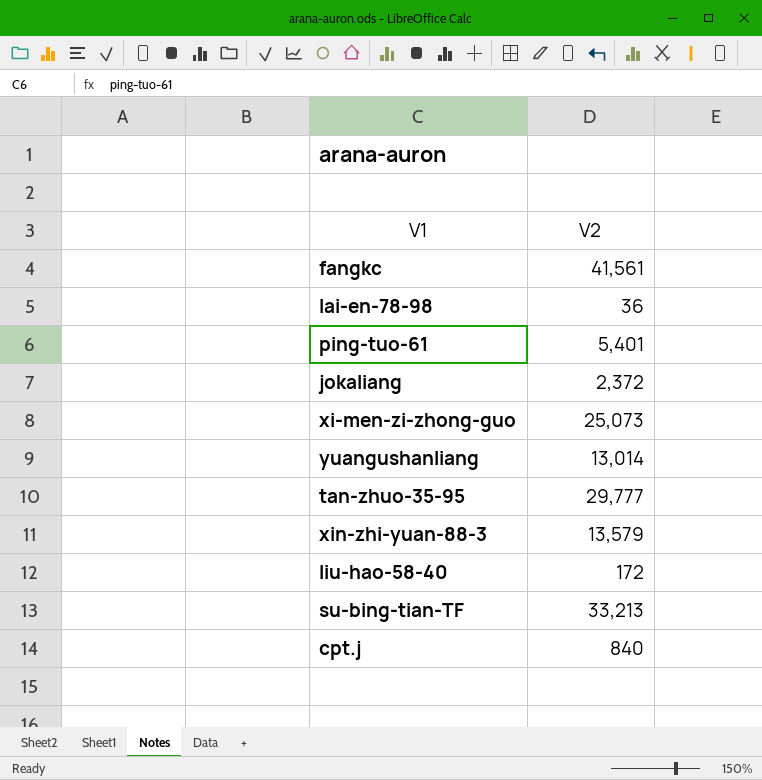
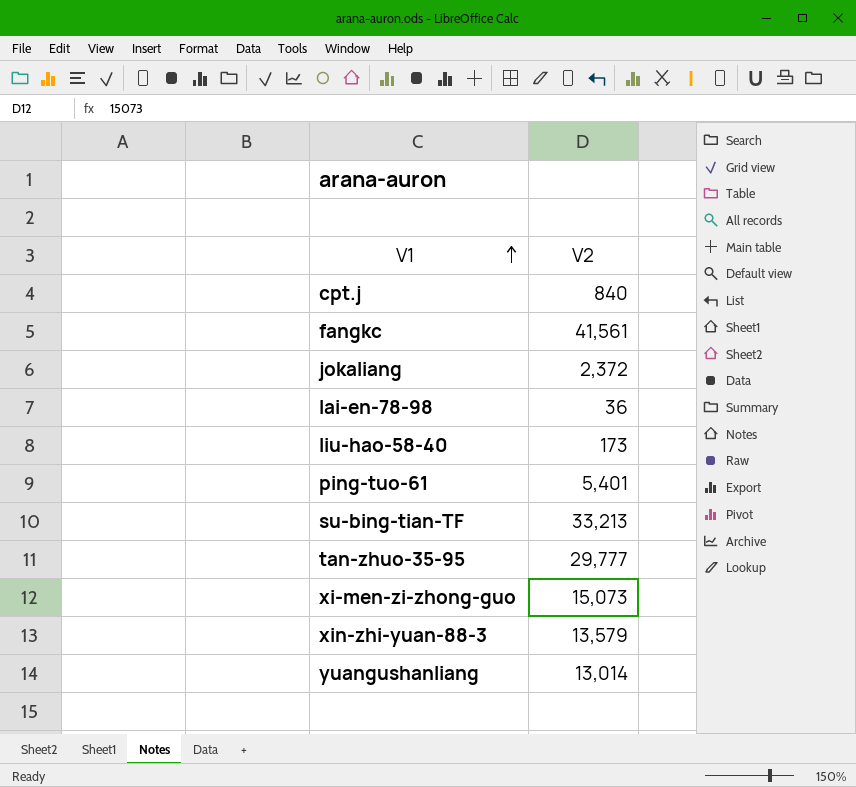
row order: none -> V1 ascending
liu-hao-58-40 | V2: 172 -> 173
xi-men-zi-zhong-guo | V2: 25,073 -> 15,073

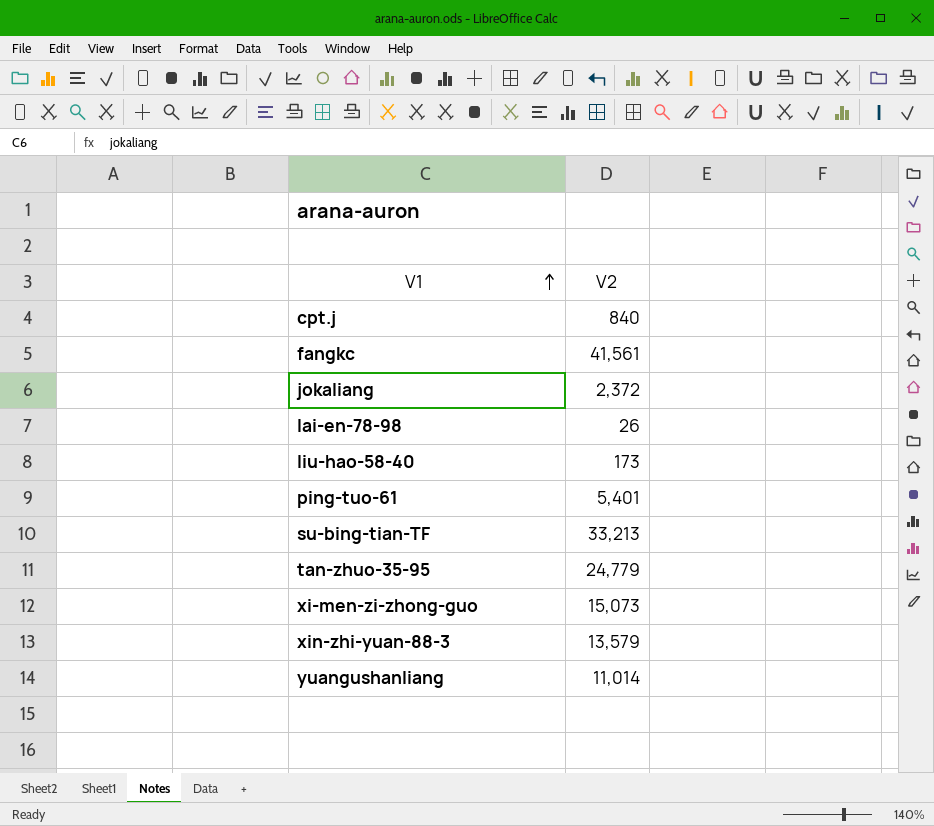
lai-en-78-98 | V2: 36 -> 26
tan-zhuo-35-95 | V2: 29,777 -> 24,779
yuangushanliang | V2: 13,014 -> 11,014

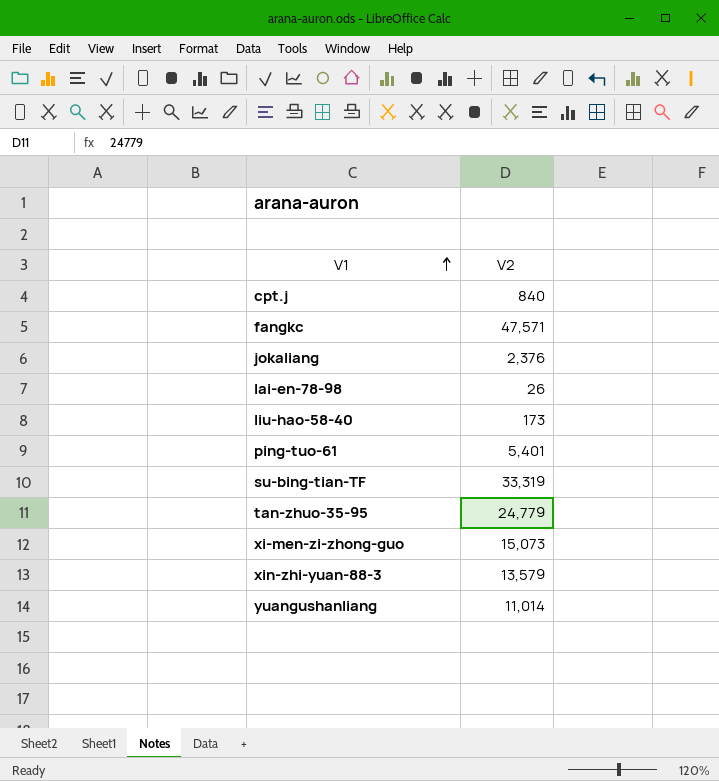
fangkc | V2: 41,561 -> 47,571
jokaliang | V2: 2,372 -> 2,376
su-bing-tian-TF | V2: 33,213 -> 33,319

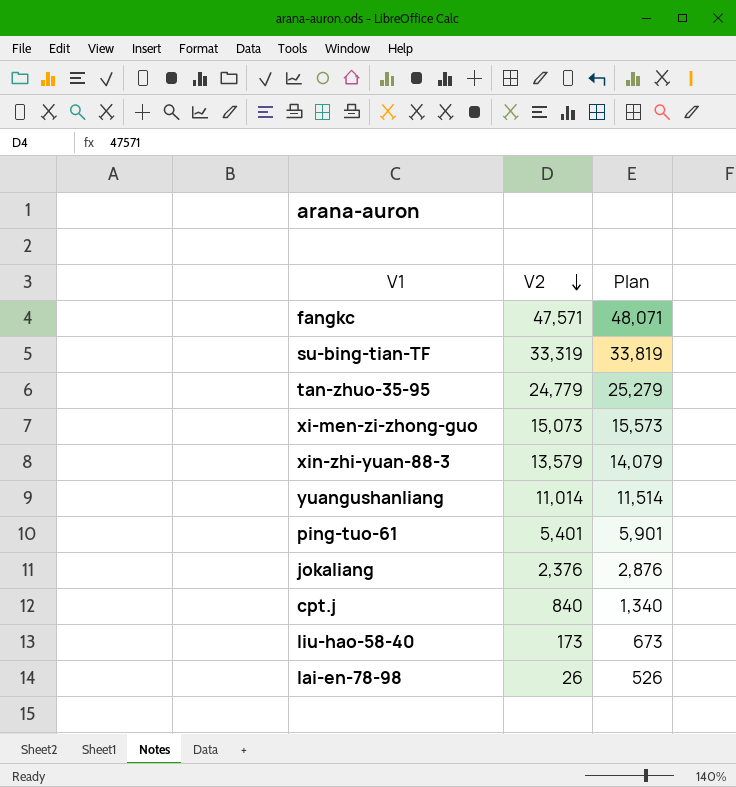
row order: V1 ascending -> V2 descending
column Plan | formula: none -> [V2] + 500

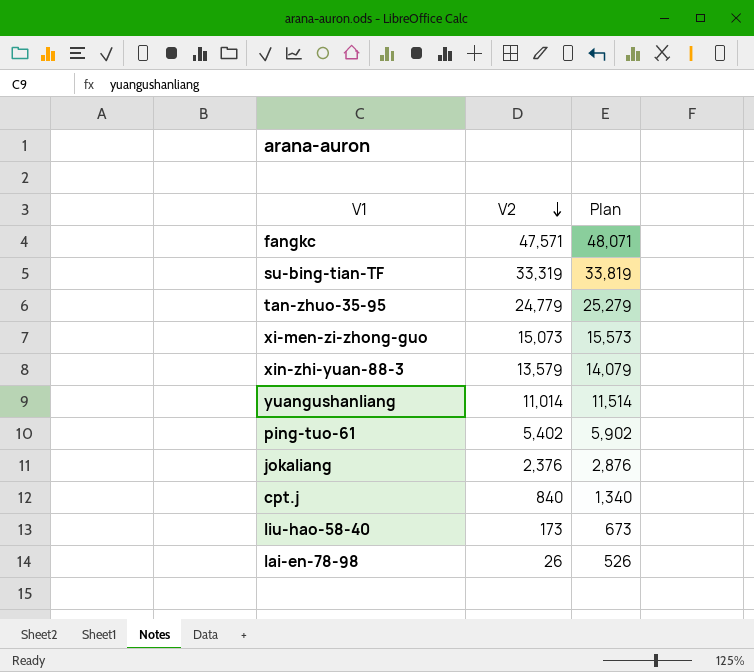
ping-tuo-61 | V2: 5,401 -> 5,402
ping-tuo-61 | Plan: 5,901 -> 5,902

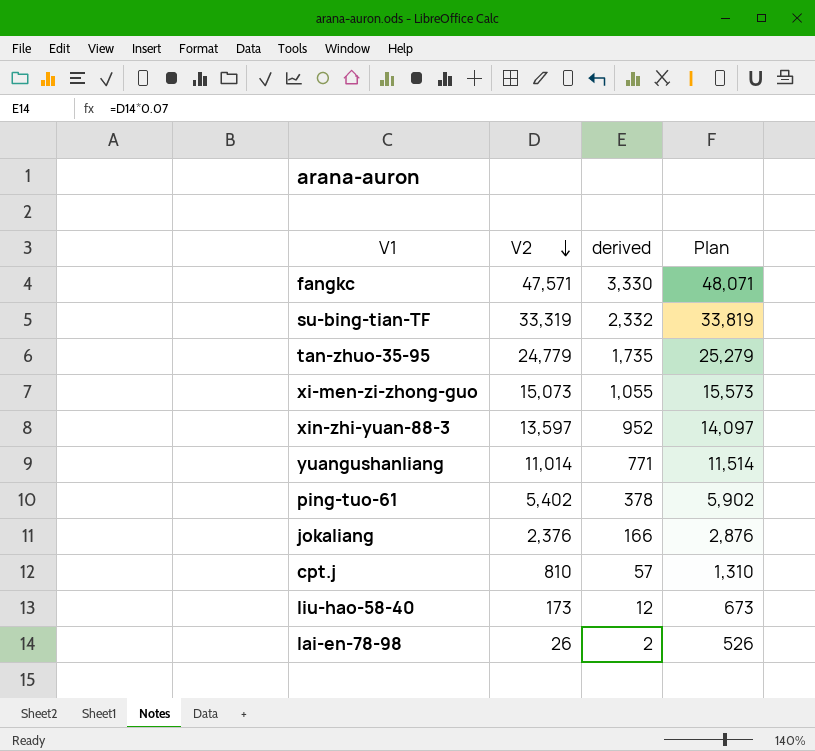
column derived | formula: none -> [V2] * 0.07
xin-zhi-yuan-88-3 | V2: 13,579 -> 13,597
xin-zhi-yuan-88-3 | Plan: 14,079 -> 14,097
cpt.j | V2: 840 -> 810
cpt.j | Plan: 1,340 -> 1,310

